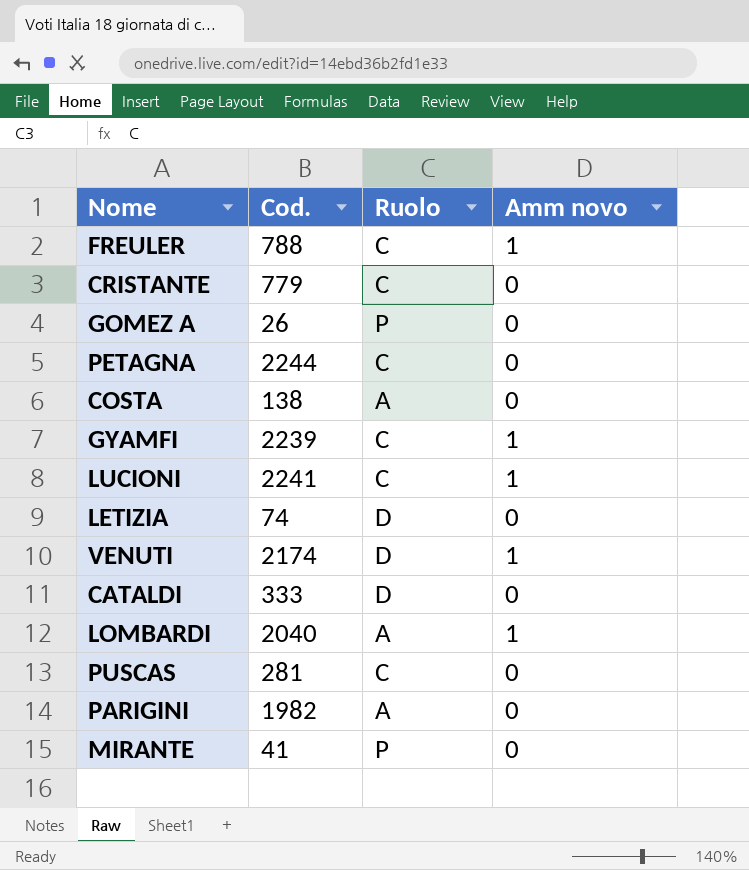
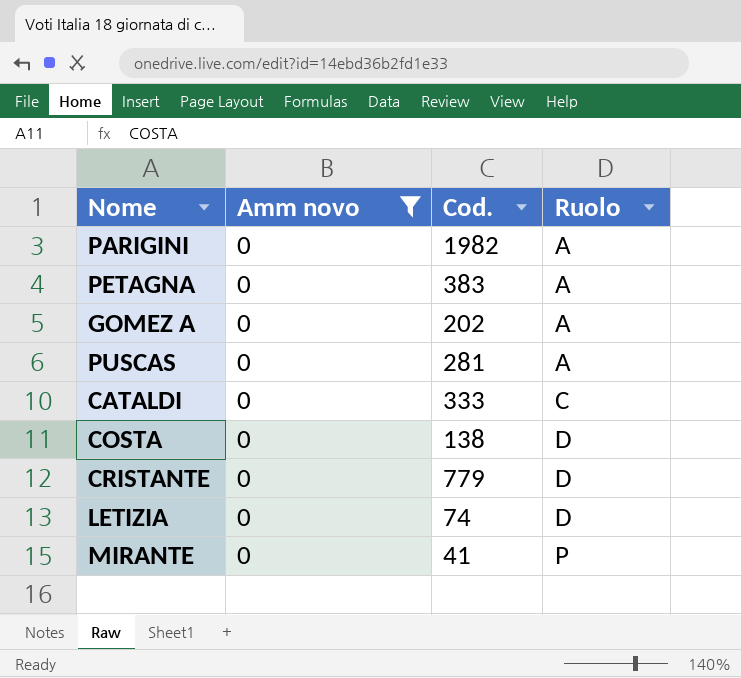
filter: none -> Amm novo = 0
row order: none -> Ruolo ascending
column Amm novo | position: 4 -> 2
PETAGNA | Cod.: 2244 -> 383
PETAGNA | Ruolo: C -> A
GOMEZ A | Cod.: 26 -> 202
GOMEZ A | Ruolo: P -> A
PUSCAS | Ruolo: C -> A
CATALDI | Ruolo: D -> C
COSTA | Ruolo: A -> D
CRISTANTE | Ruolo: C -> D

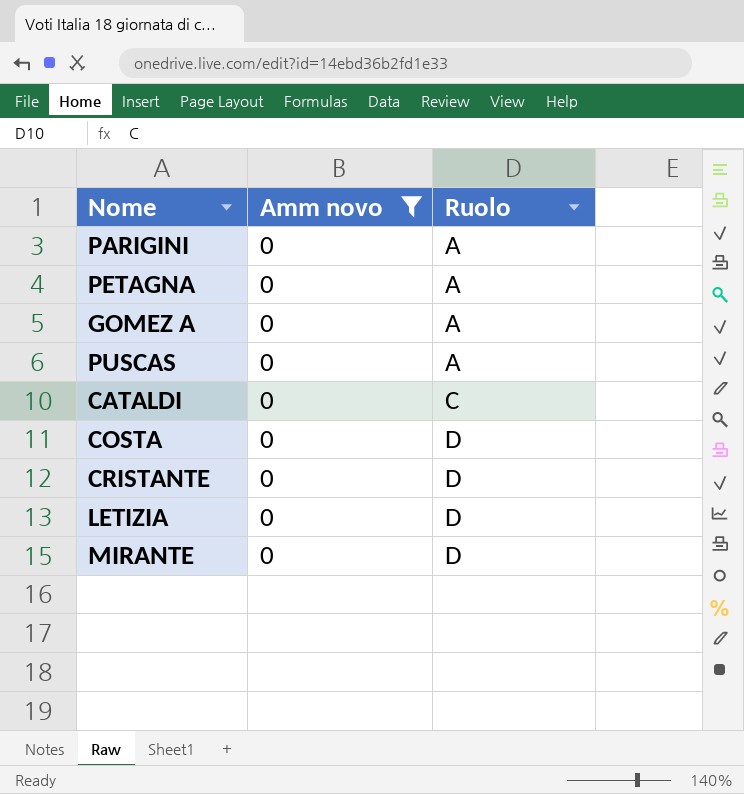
column Cod. | position: 3 -> none
MIRANTE | Ruolo: P -> D

